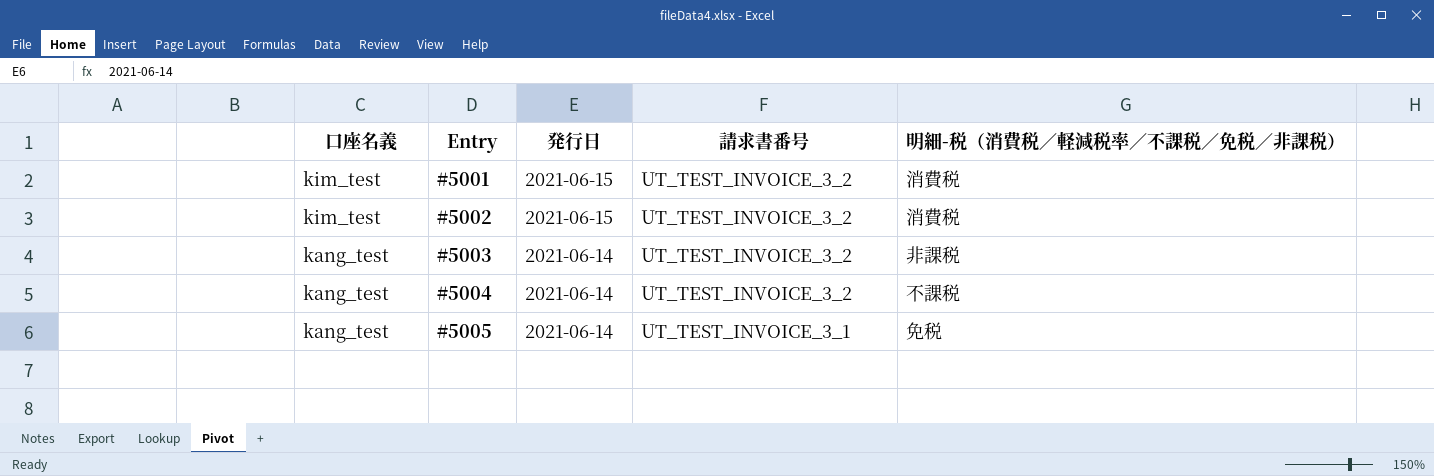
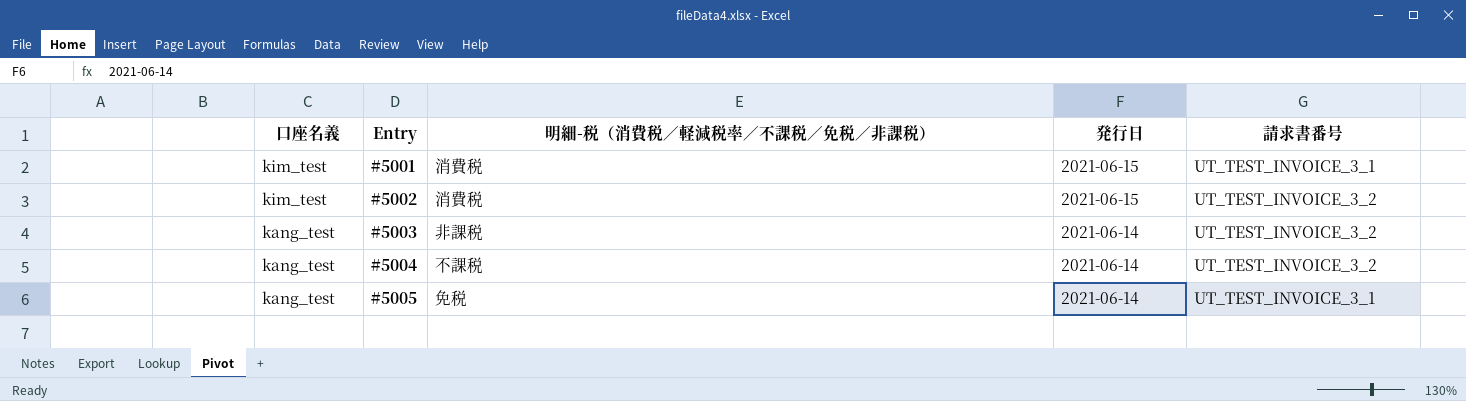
column 明細-税（消費税／軽減税率／不課税／免税／非課税） | position: 5 -> 3
#5001 | 請求書番号: UT_TEST_INVOICE_3_2 -> UT_TEST_INVOICE_3_1

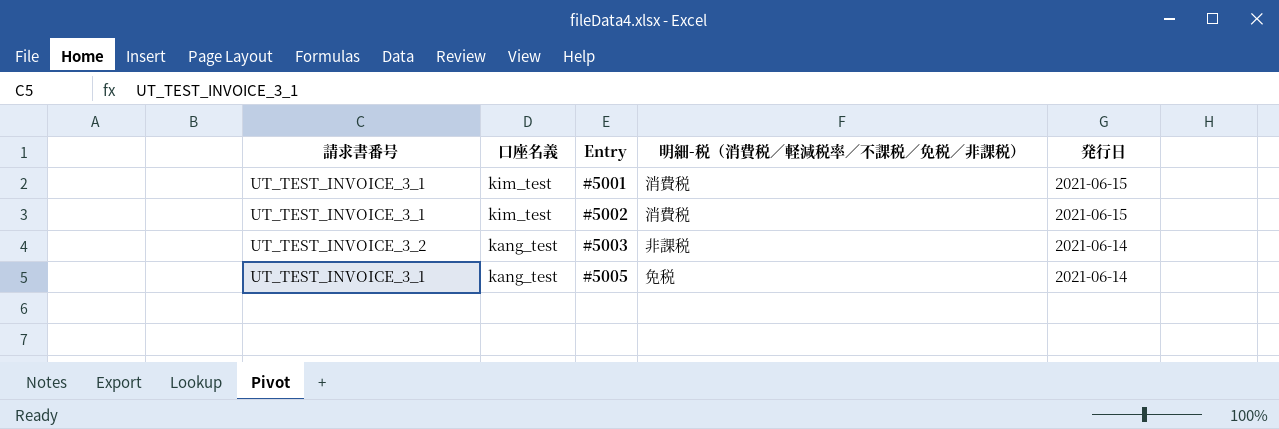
column 請求書番号 | position: 5 -> 1
row #5004: kang_test | 不課税 | 2021-06-14 | UT_TEST_INVOICE_3_2 -> none
#5002 | 請求書番号: UT_TEST_INVOICE_3_2 -> UT_TEST_INVOICE_3_1

